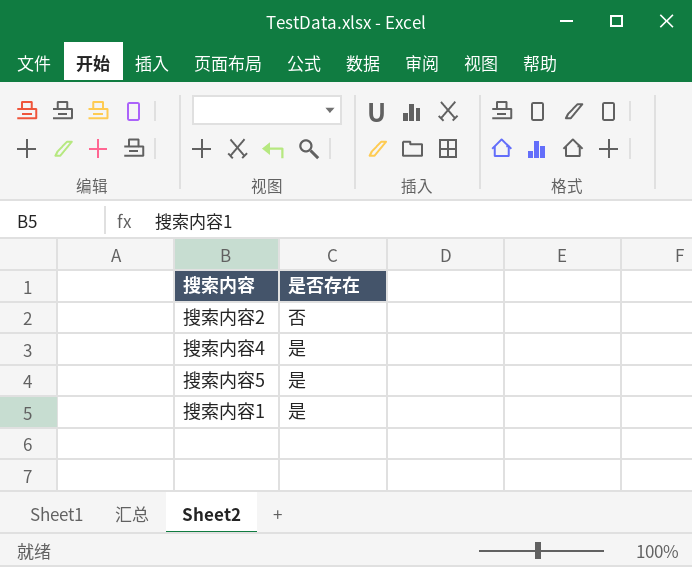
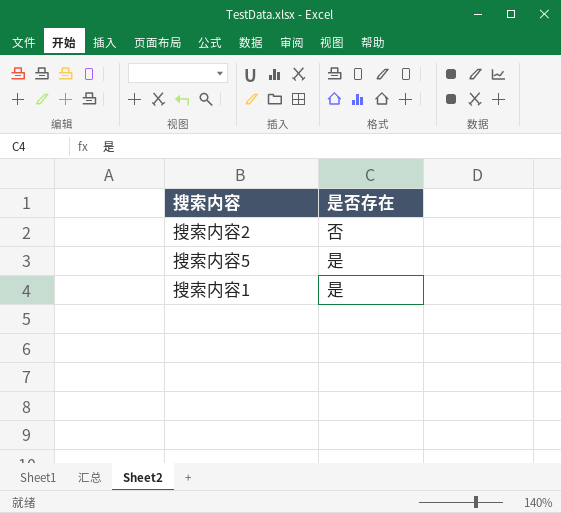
row 搜索内容4: 是 -> none

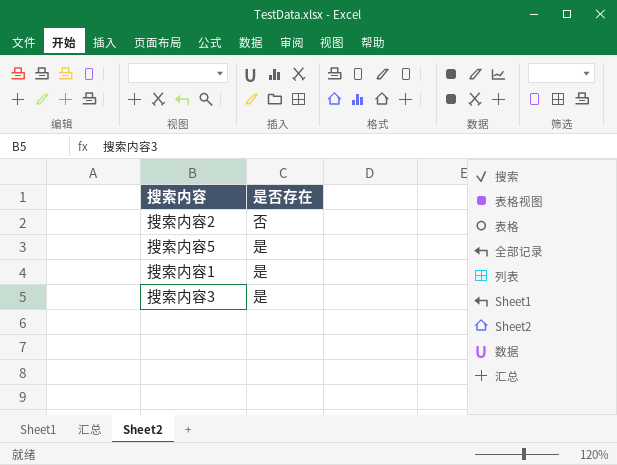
row 搜索内容3: none -> 是

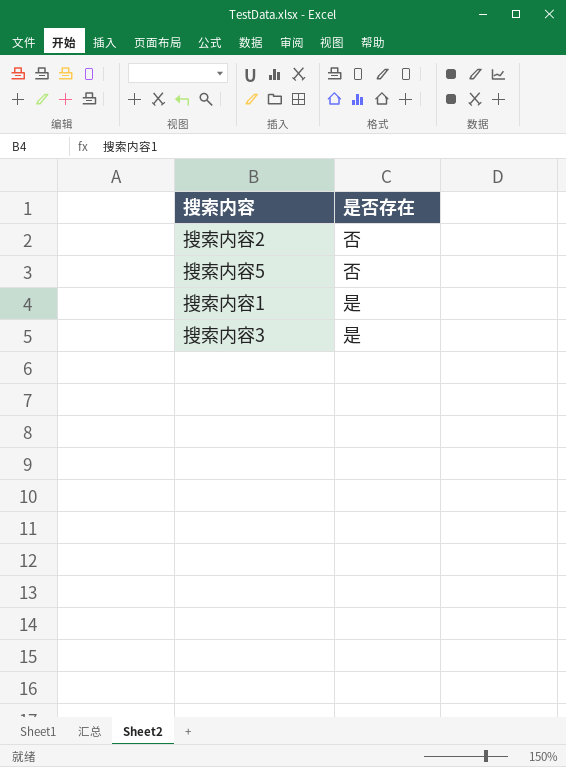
搜索内容5 | 是否存在: 是 -> 否

